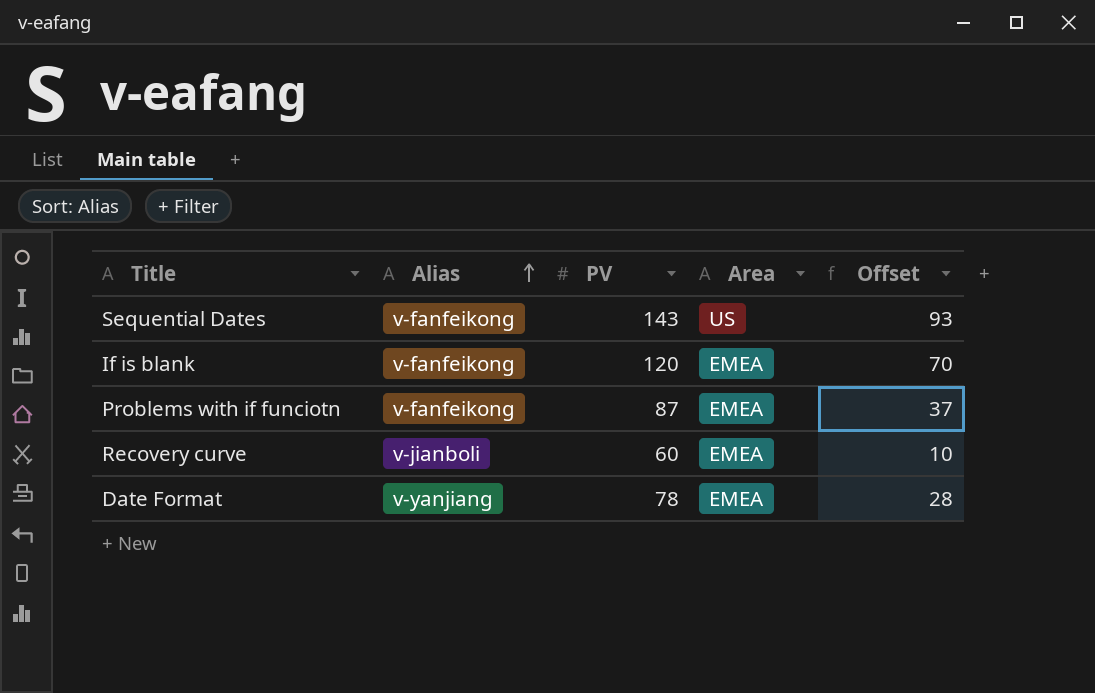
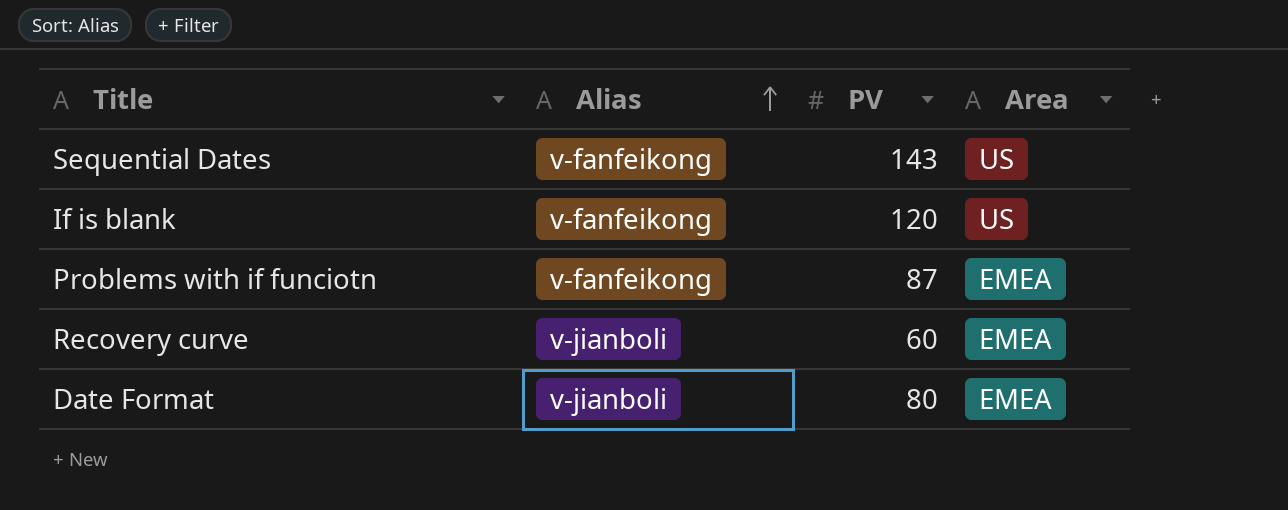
column Offset | formula: [PV] - 50 -> none
If is blank | Area: EMEA -> US
Date Format | Alias: v-yanjiang -> v-jianboli
Date Format | PV: 78 -> 80

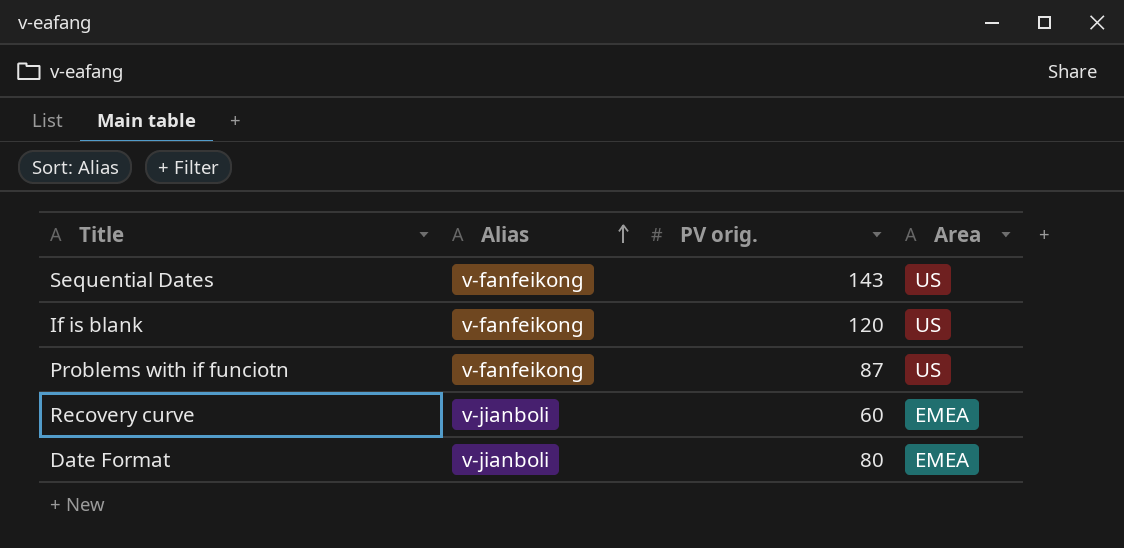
column name: PV -> PV orig.
Problems with if funciotn | Area: EMEA -> US

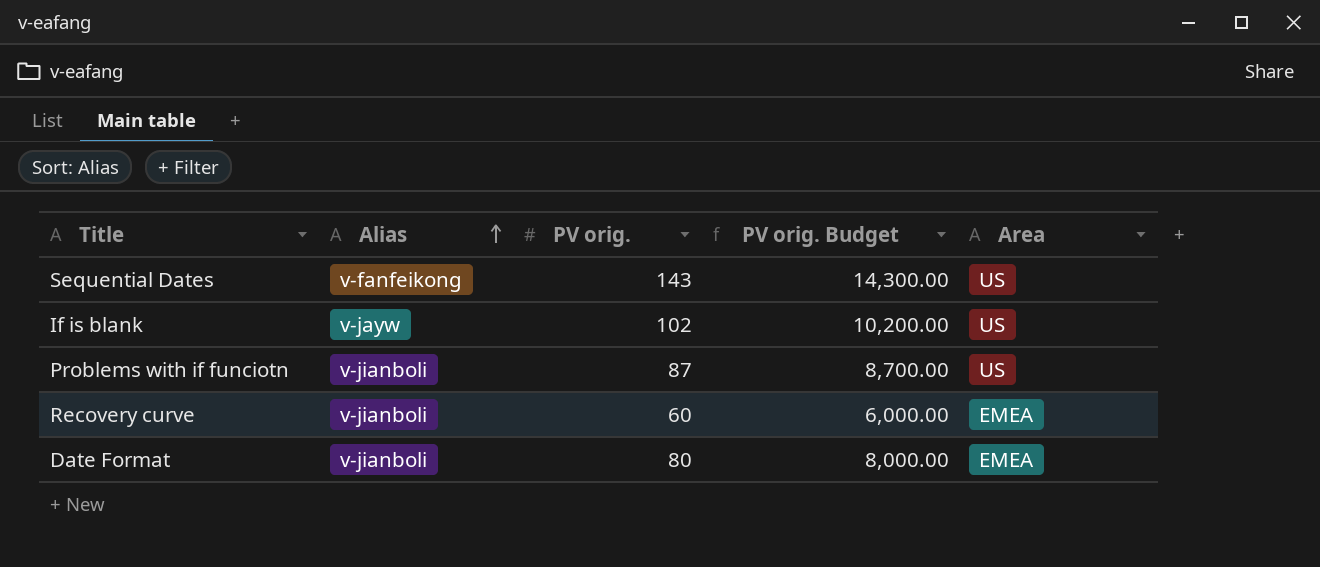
column PV orig. Budget | formula: none -> [PV orig.] * 100
If is blank | Alias: v-fanfeikong -> v-jayw
If is blank | PV orig.: 120 -> 102
Problems with if funciotn | Alias: v-fanfeikong -> v-jianboli

